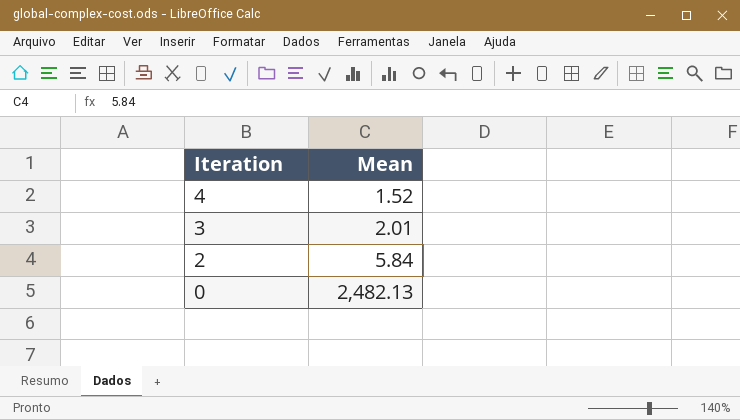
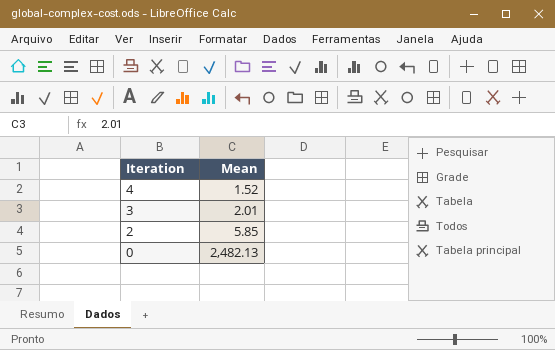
2 | Mean: 5.84 -> 5.85

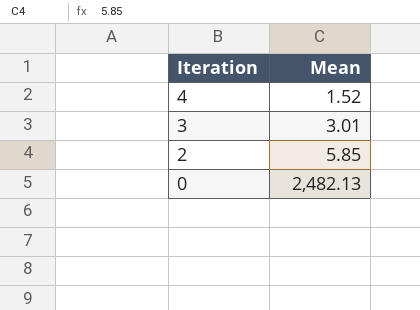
3 | Mean: 2.01 -> 3.01

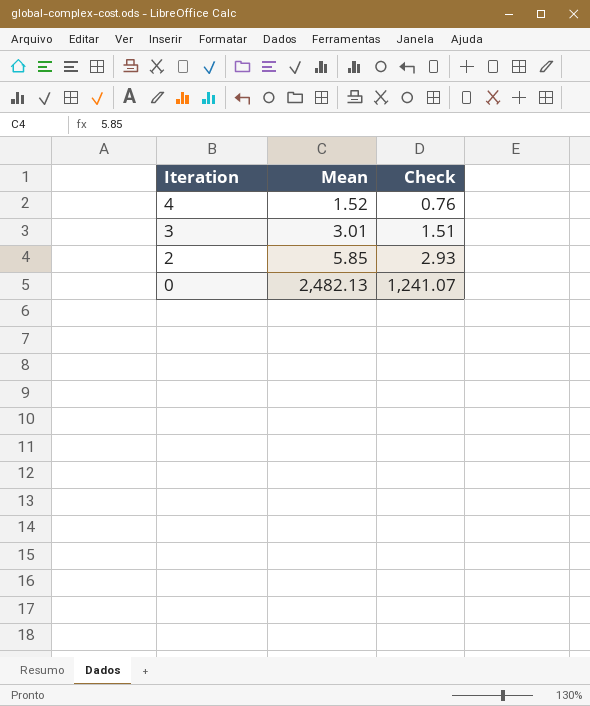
column Check | formula: none -> [Mean] * 0.5

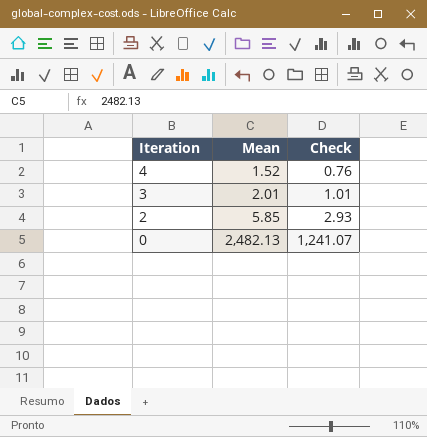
3 | Mean: 3.01 -> 2.01
3 | Check: 1.51 -> 1.01

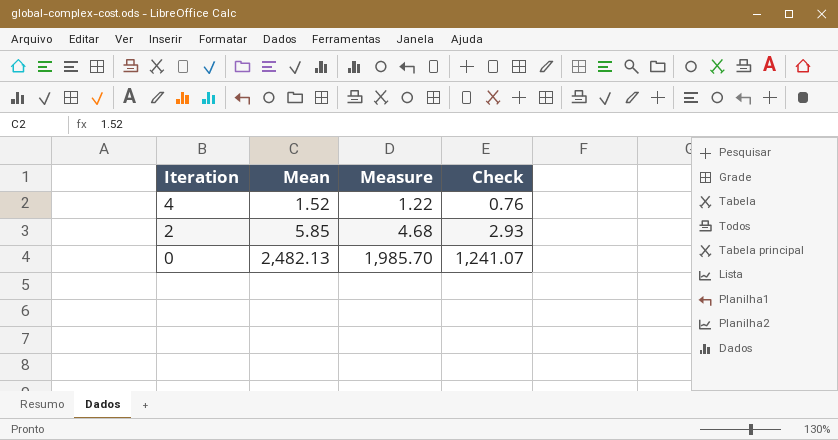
column Measure | formula: none -> [Mean] * 0.8
row 3: 2.01 | 1.01 -> none

